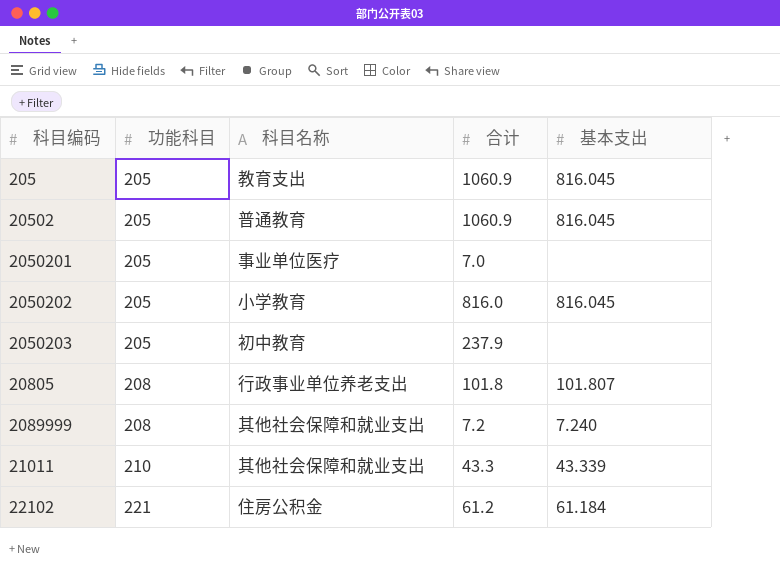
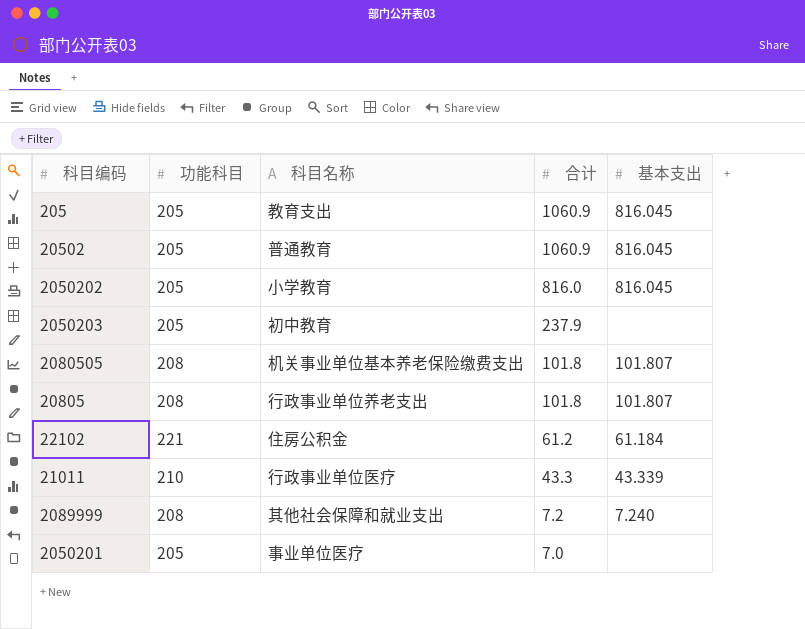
row order: 功能科目 ascending -> 合计 descending
row 2080505: none -> 208 | 机关事业单位基本养老保险缴费支出 | 101.8 | 101.807
21011 | 科目名称: 其他社会保障和就业支出 -> 行政事业单位医疗

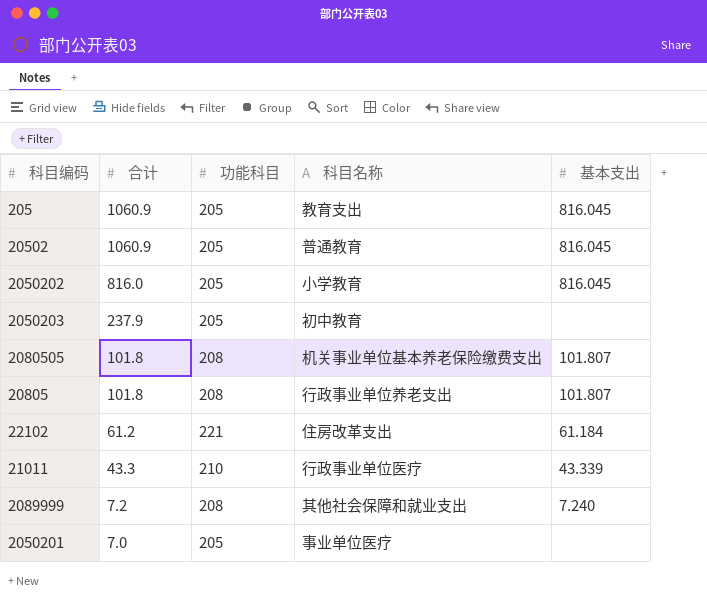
column 合计 | position: 4 -> 2
22102 | 科目名称: 住房公积金 -> 住房改革支出

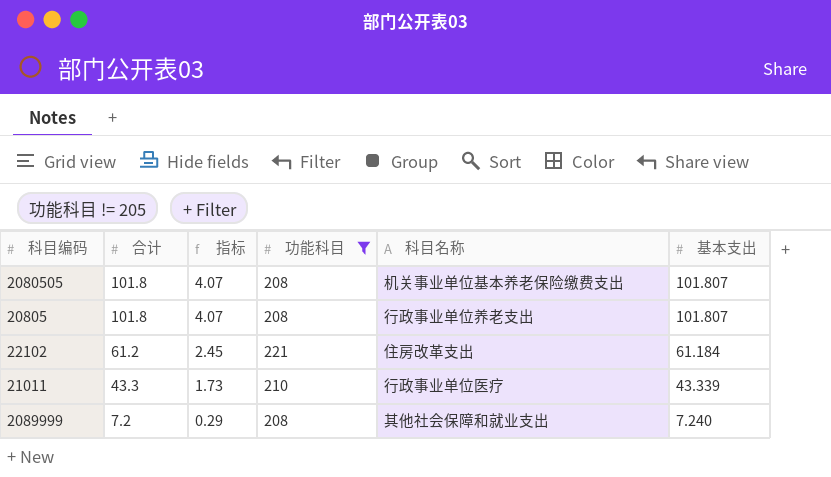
filter: none -> 功能科目 != 205
column 指标 | formula: none -> [合计] * 0.04

